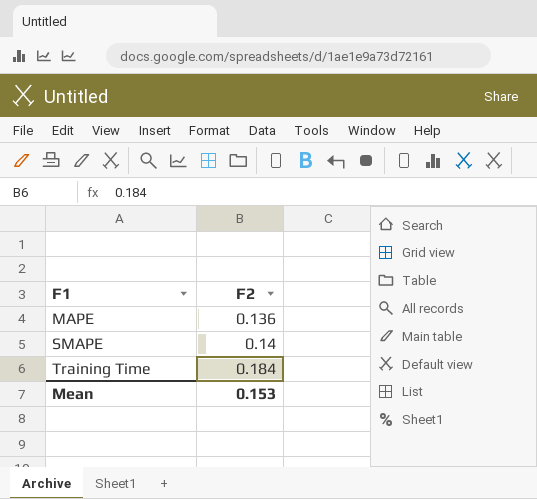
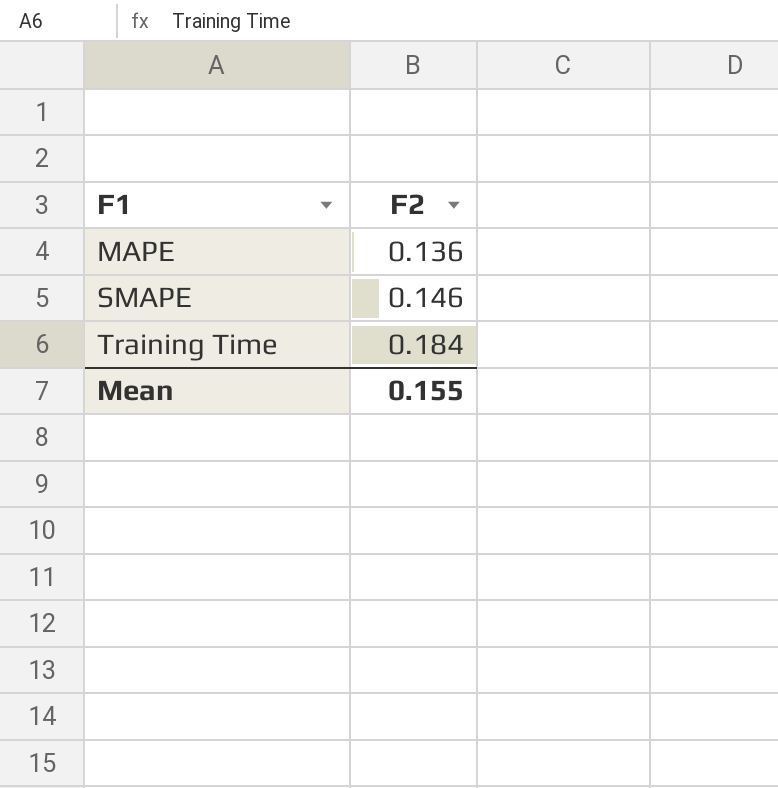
SMAPE | F2: 0.14 -> 0.146
Mean | F2: 0.153 -> 0.155

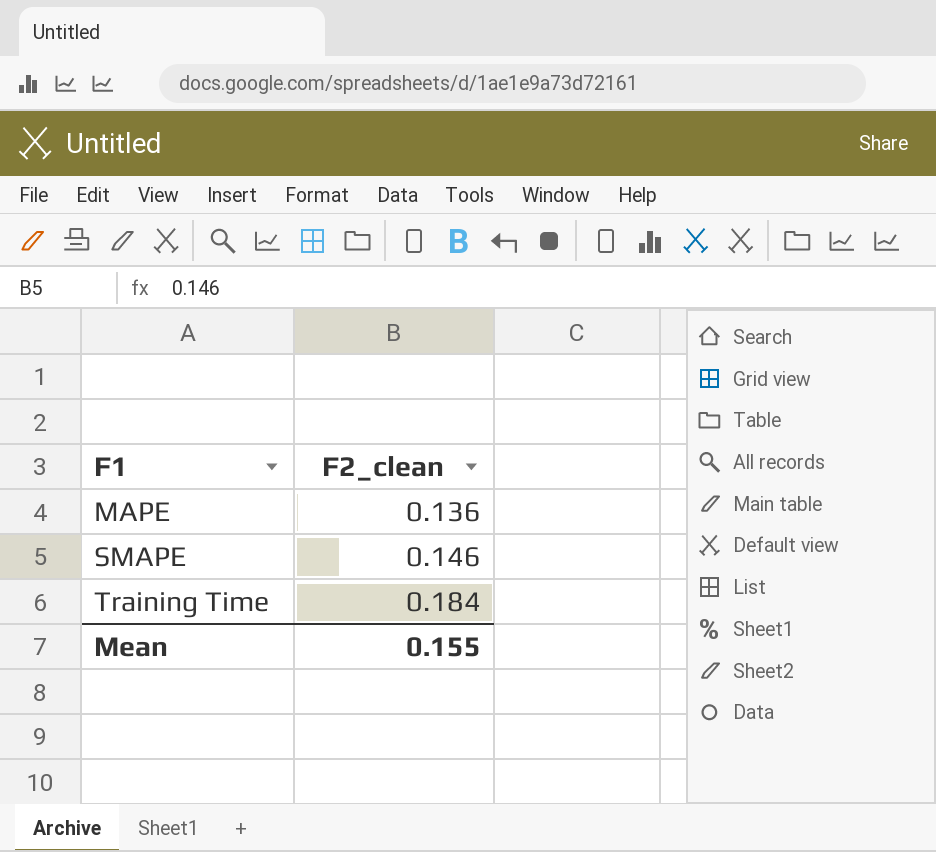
column name: F2 -> F2_clean

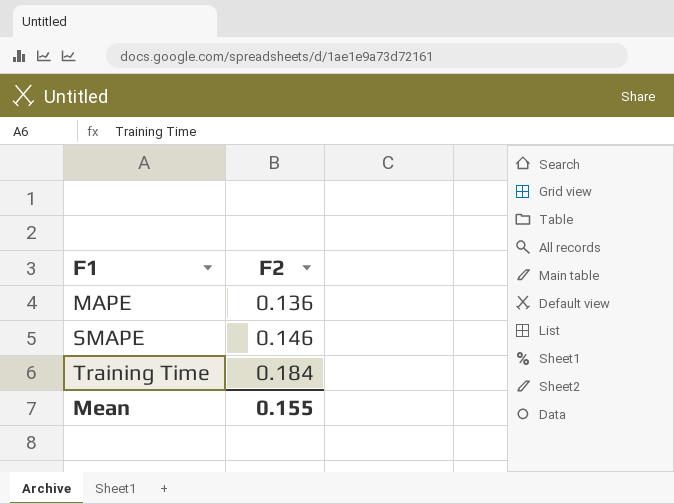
column name: F2_clean -> F2

